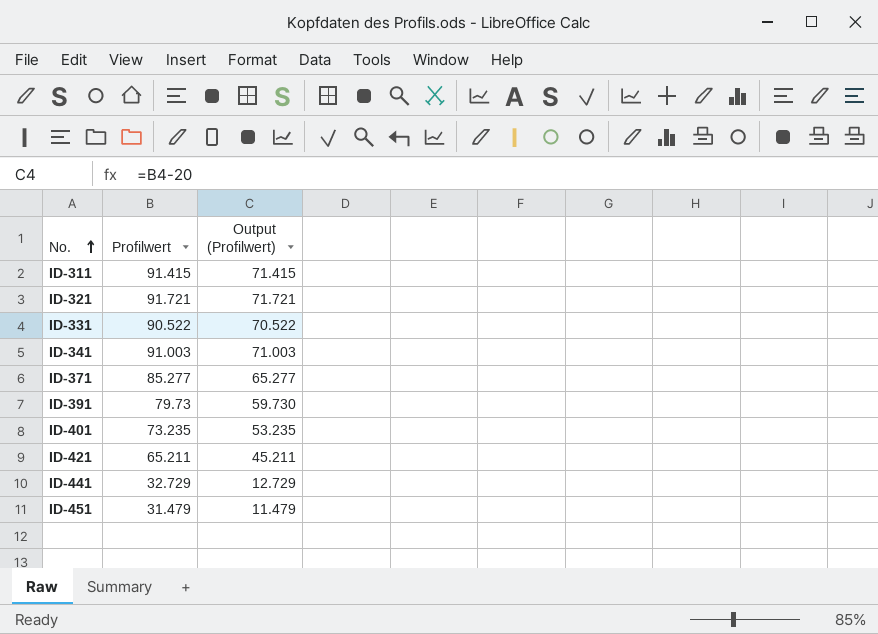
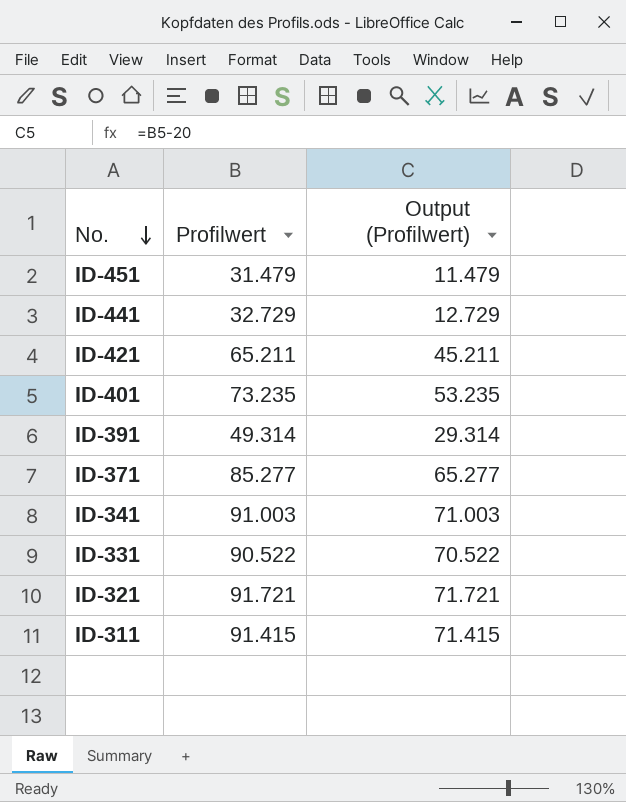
row order: No. ascending -> No. descending
ID-391 | Profilwert: 79.73 -> 49.314
ID-391 | Output (Profilwert): 59.730 -> 29.314

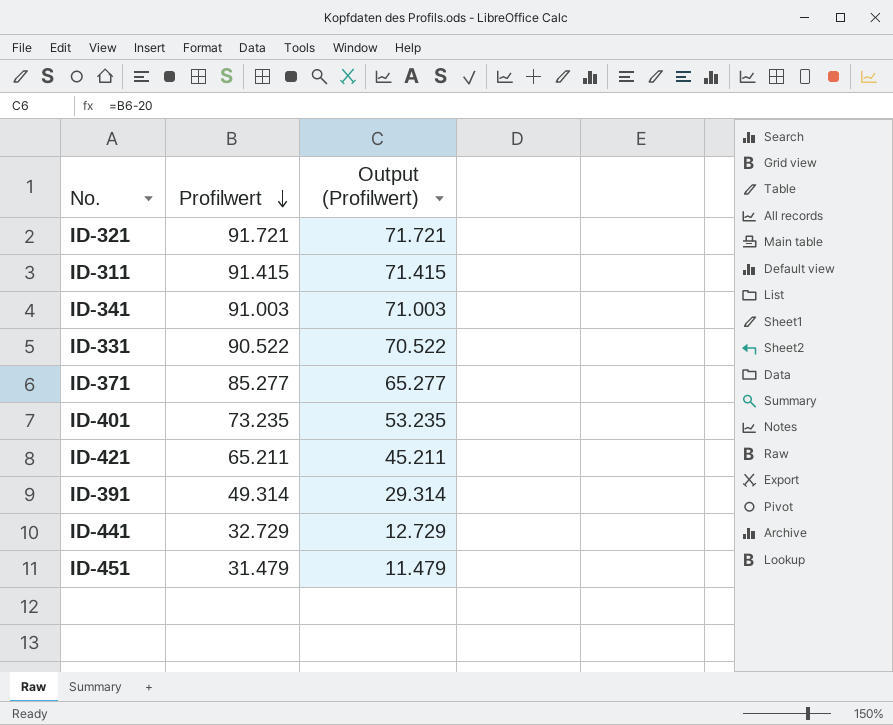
row order: No. descending -> Profilwert descending

